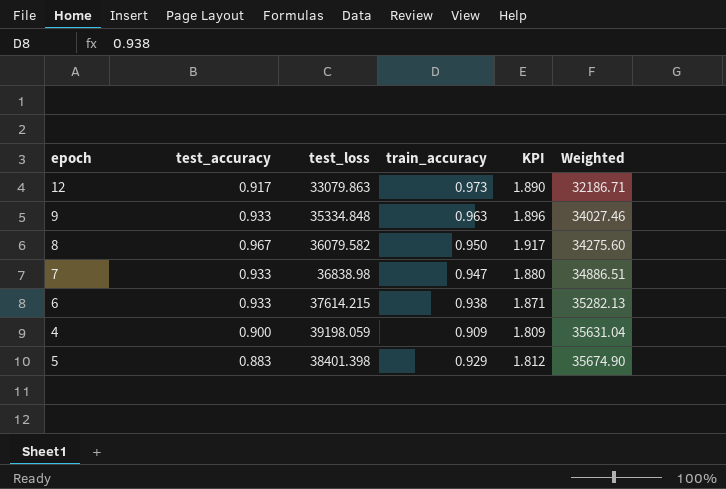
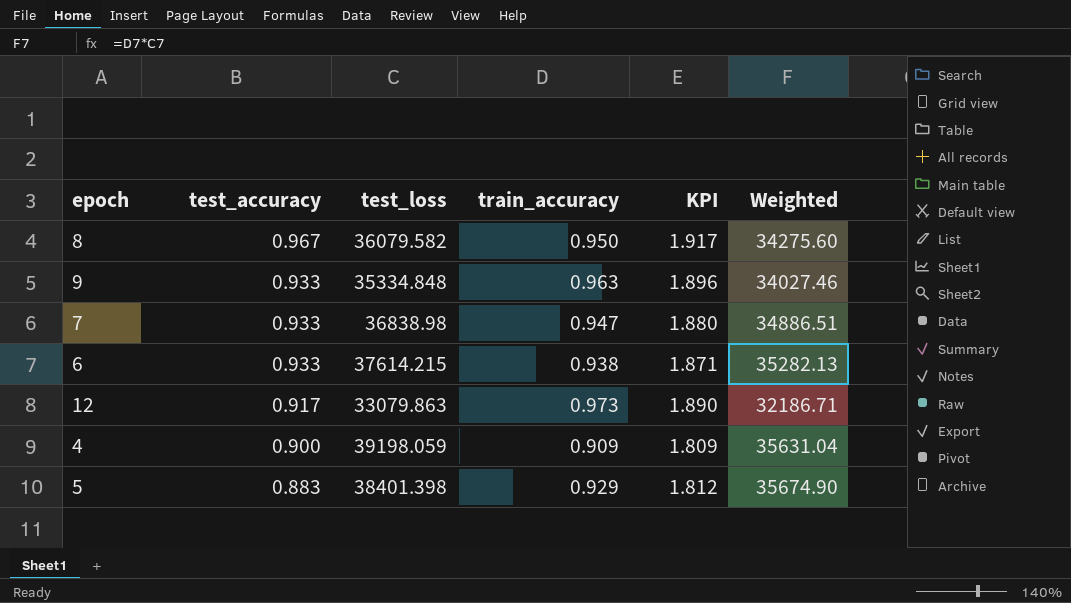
row order: Weighted ascending -> test_accuracy descending

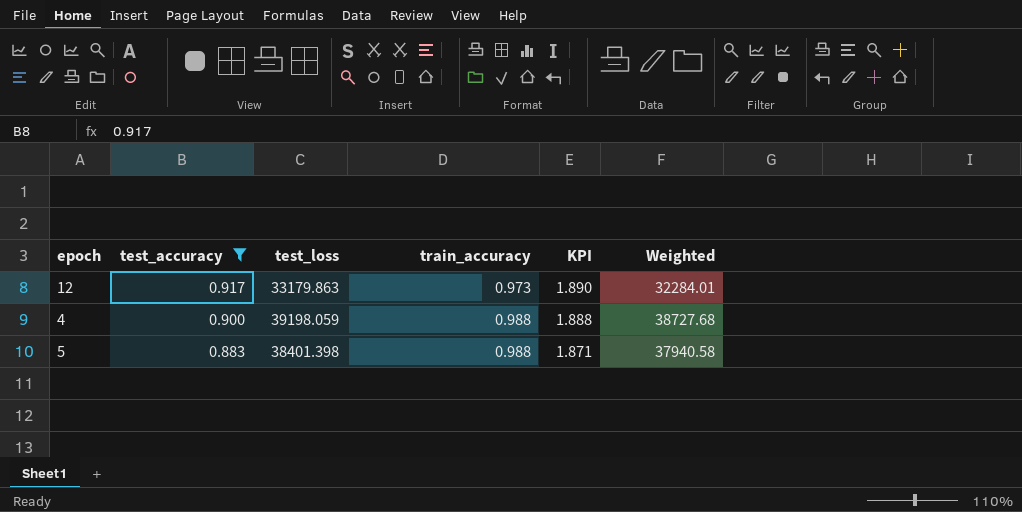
filter: none -> test_accuracy <= 0.917
12 | test_loss: 33079.863 -> 33179.863
12 | Weighted: 32186.71 -> 32284.01
4 | train_accuracy: 0.909 -> 0.988
4 | KPI: 1.809 -> 1.888
4 | Weighted: 35631.04 -> 38727.68
5 | train_accuracy: 0.929 -> 0.988
5 | KPI: 1.812 -> 1.871
5 | Weighted: 35674.90 -> 37940.58

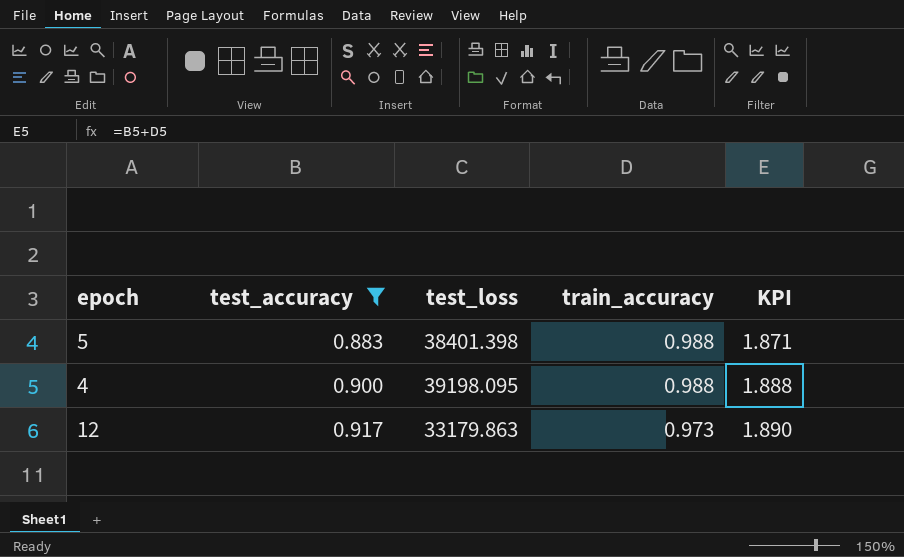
row order: test_accuracy descending -> test_accuracy ascending
column Weighted | formula: [test_loss] * [train_accuracy] -> none
4 | test_loss: 39198.059 -> 39198.095

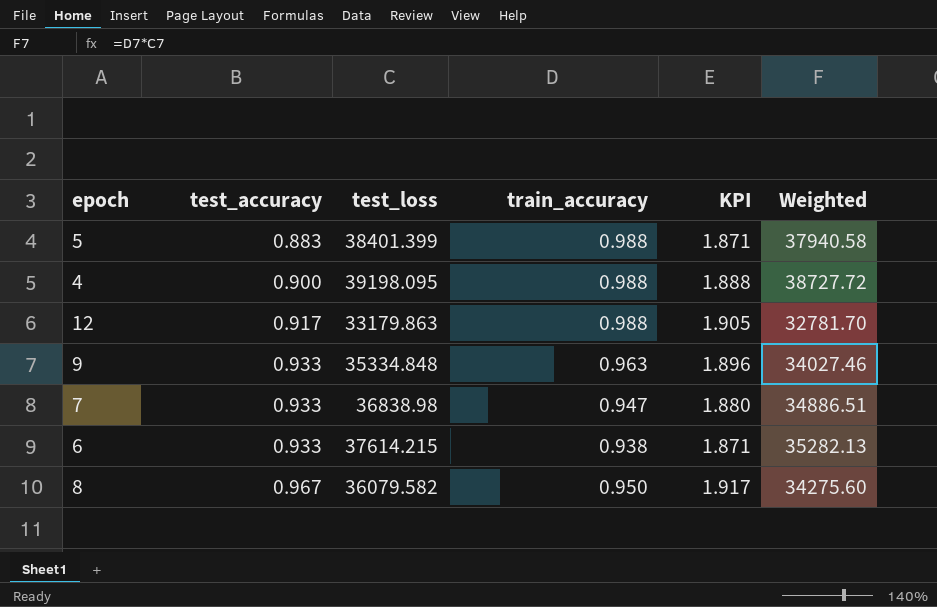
filter: test_accuracy <= 0.917 -> none
column Weighted | formula: none -> [test_loss] * [train_accuracy]
5 | test_loss: 38401.398 -> 38401.399
12 | train_accuracy: 0.973 -> 0.988
12 | KPI: 1.890 -> 1.905

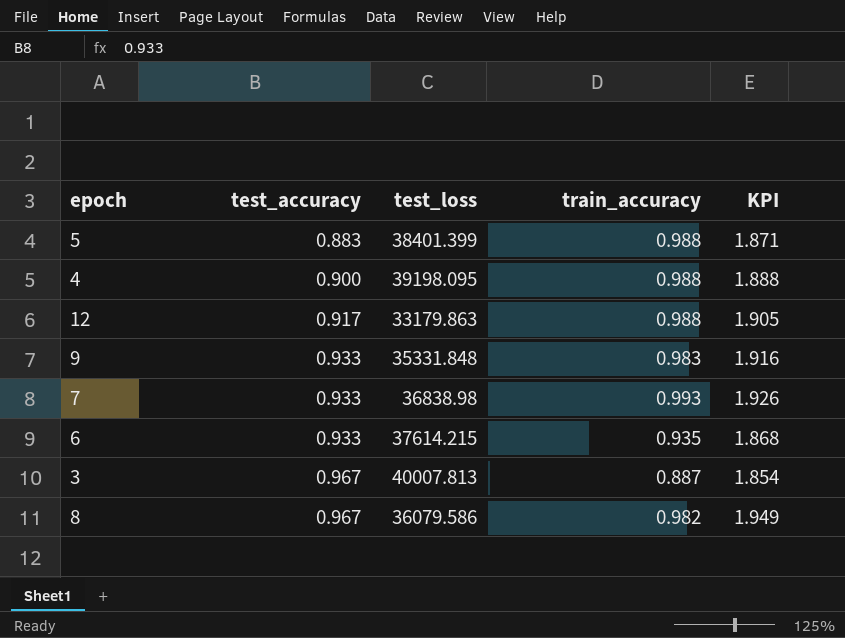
column Weighted | formula: [test_loss] * [train_accuracy] -> none
9 | test_loss: 35334.848 -> 35331.848
9 | train_accuracy: 0.963 -> 0.983
9 | KPI: 1.896 -> 1.916
7 | train_accuracy: 0.947 -> 0.993
7 | KPI: 1.880 -> 1.926
6 | train_accuracy: 0.938 -> 0.935
6 | KPI: 1.871 -> 1.868
row 3: none -> 0.967 | 40007.813 | 0.887 | 1.854
8 | test_loss: 36079.582 -> 36079.586
8 | train_accuracy: 0.950 -> 0.982
8 | KPI: 1.917 -> 1.949

